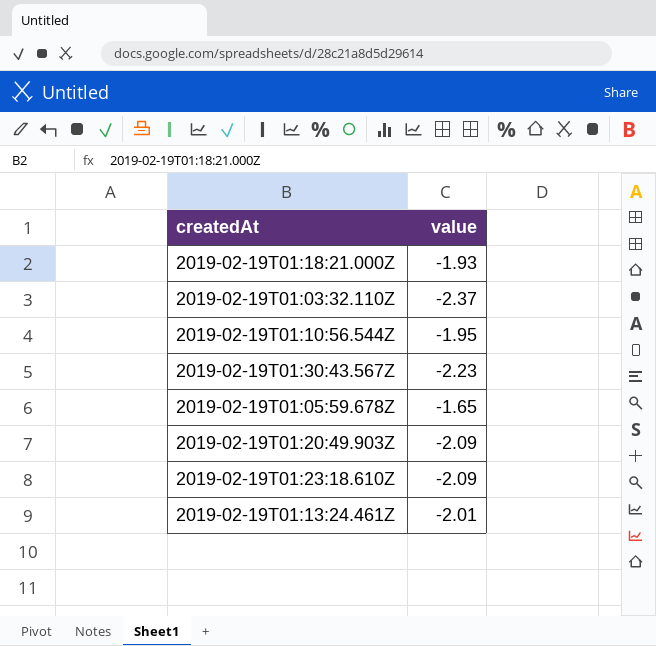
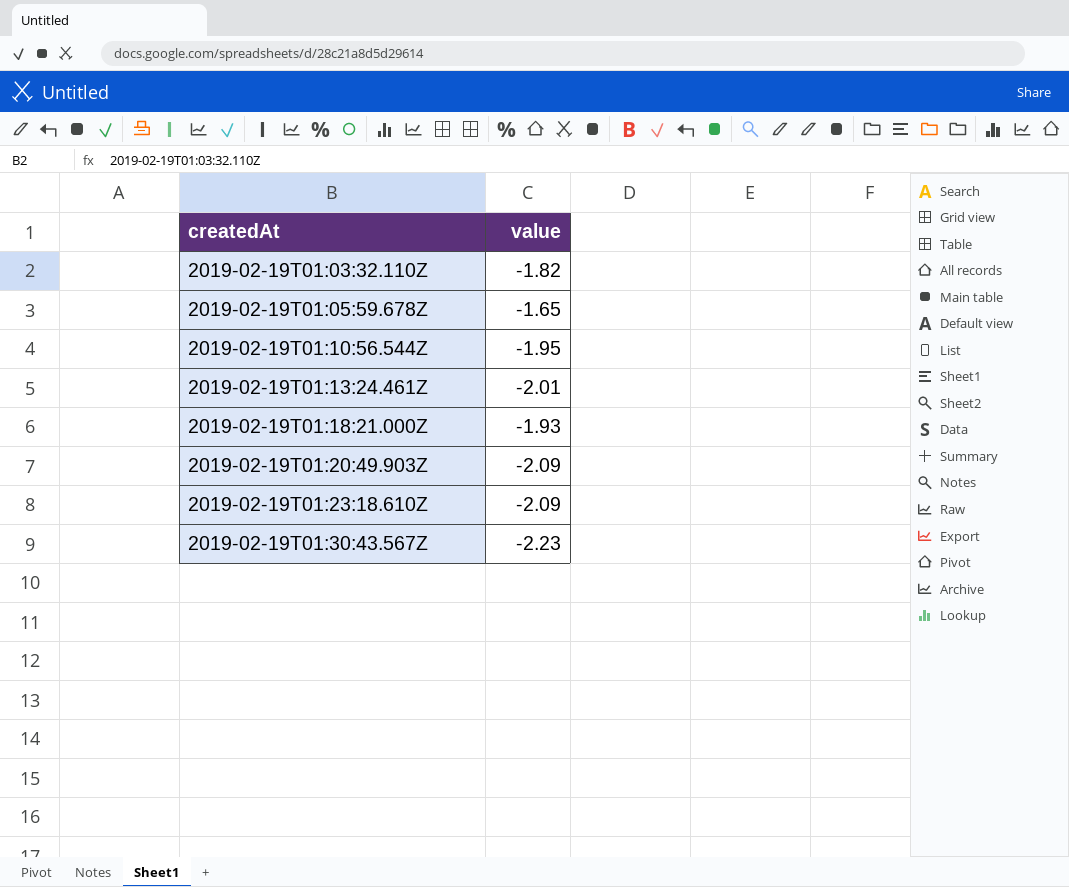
row order: none -> createdAt ascending
2019-02-19T01:03:32.110Z | value: -2.37 -> -1.82

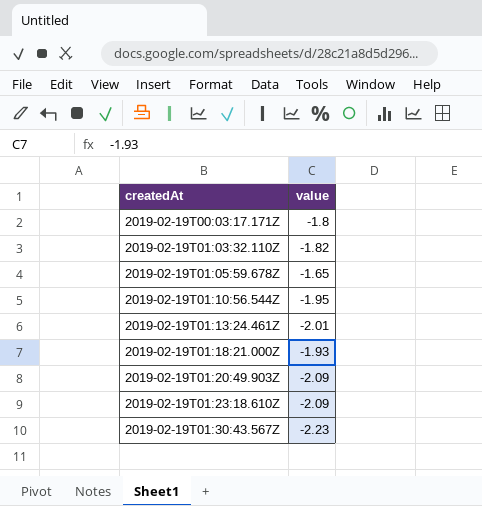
row 2019-02-19T00:03:17.171Z: none -> -1.8

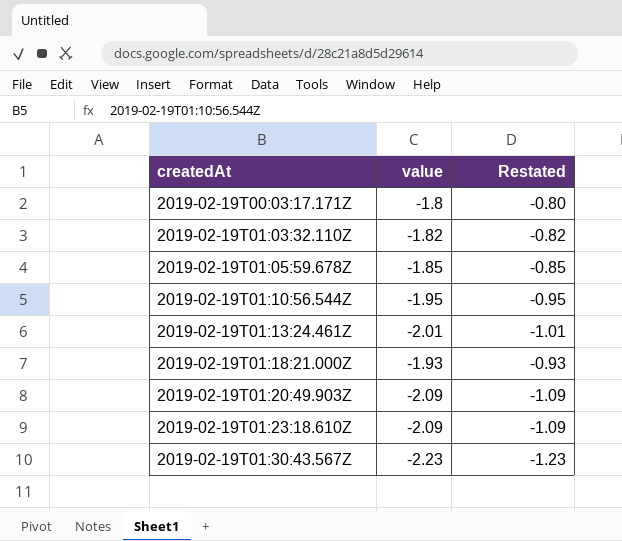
column Restated | formula: none -> [value] + 1
2019-02-19T01:05:59.678Z | value: -1.65 -> -1.85

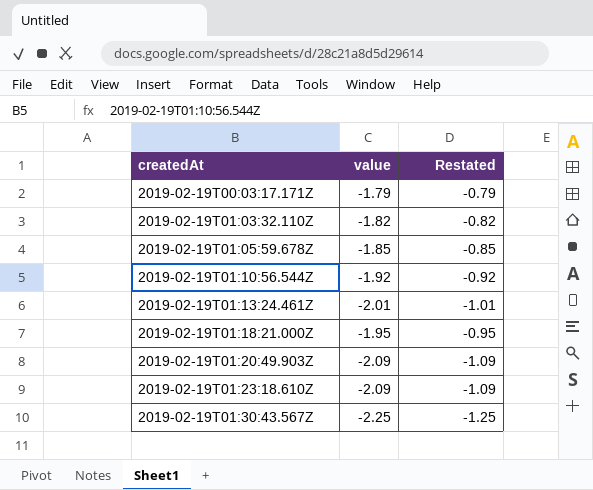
2019-02-19T00:03:17.171Z | value: -1.8 -> -1.79
2019-02-19T00:03:17.171Z | Restated: -0.80 -> -0.79
2019-02-19T01:10:56.544Z | value: -1.95 -> -1.92
2019-02-19T01:10:56.544Z | Restated: -0.95 -> -0.92
2019-02-19T01:18:21.000Z | value: -1.93 -> -1.95
2019-02-19T01:18:21.000Z | Restated: -0.93 -> -0.95
2019-02-19T01:30:43.567Z | value: -2.23 -> -2.25
2019-02-19T01:30:43.567Z | Restated: -1.23 -> -1.25

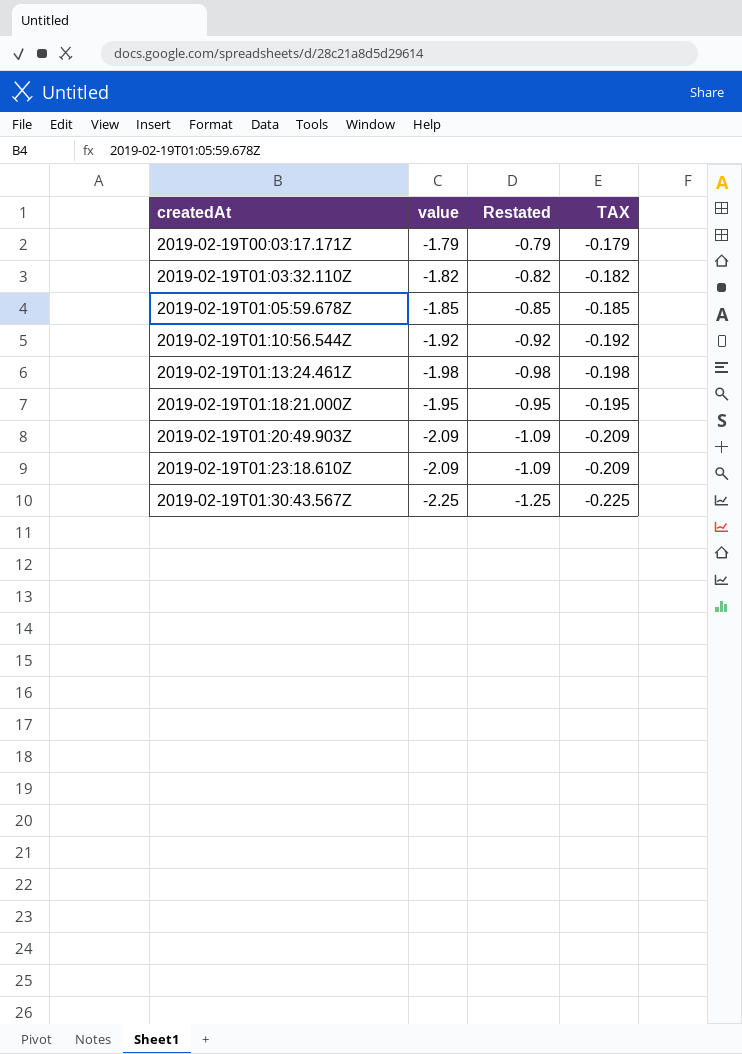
column TAX | formula: none -> [value] * 0.1
2019-02-19T01:13:24.461Z | value: -2.01 -> -1.98
2019-02-19T01:13:24.461Z | Restated: -1.01 -> -0.98

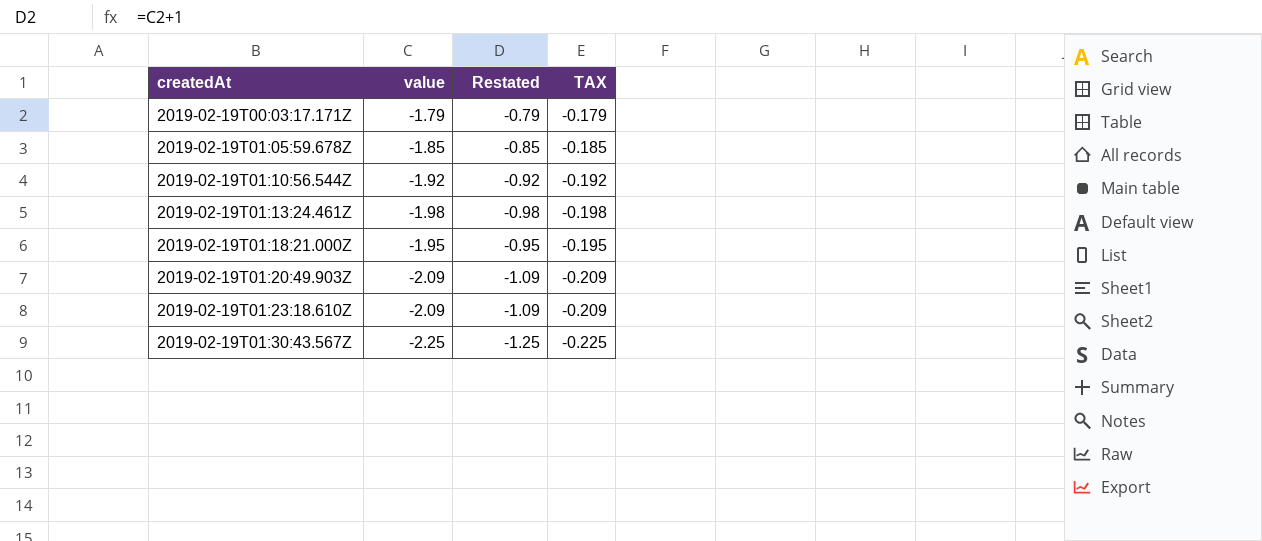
row 2019-02-19T01:03:32.110Z: -1.82 | -0.82 | -0.182 -> none

